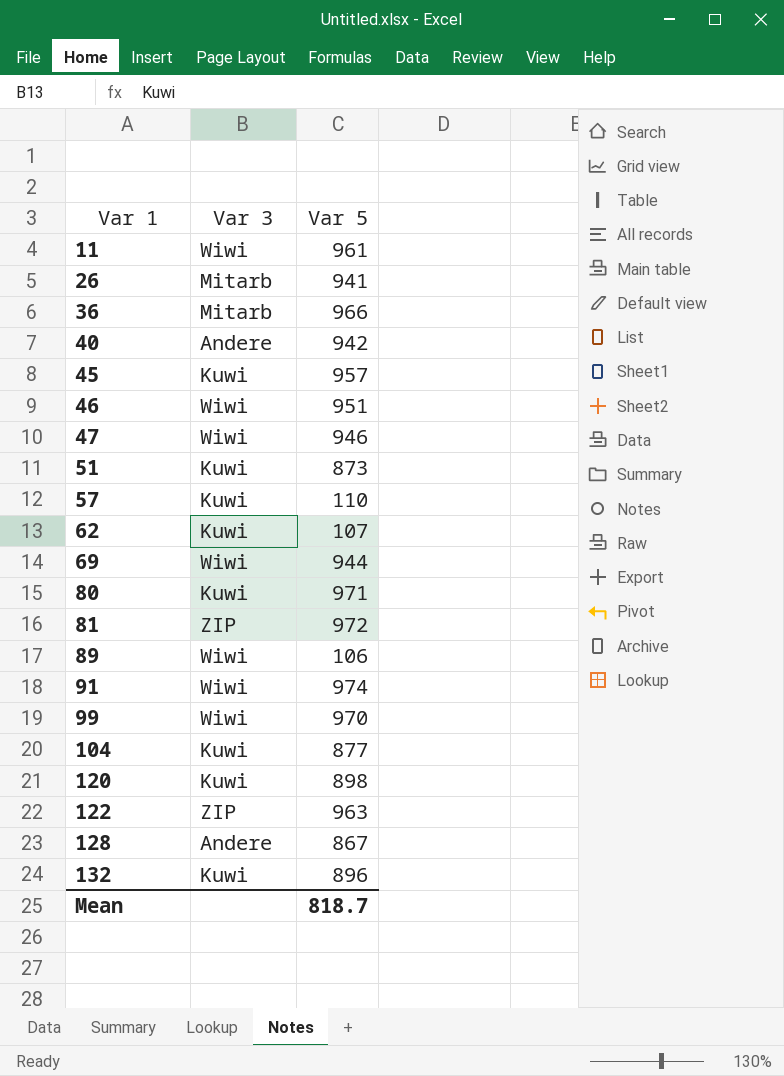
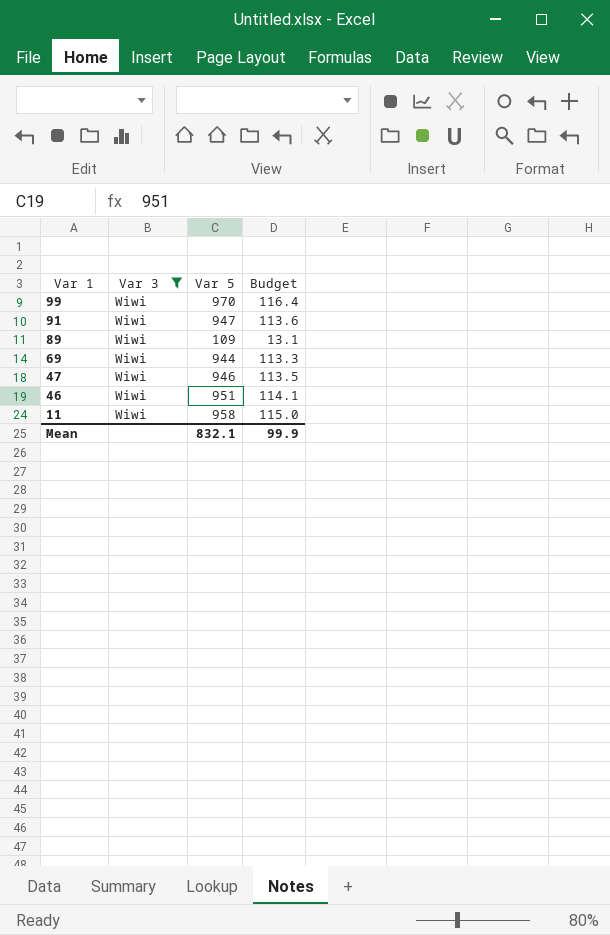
filter: none -> Var 3 = Wiwi
row order: Var 1 ascending -> Var 1 descending
column Budget | formula: none -> [Var 5] * 0.12
91 | Var 5: 974 -> 947
89 | Var 5: 106 -> 109
11 | Var 5: 961 -> 958
Mean | Var 5: 818.7 -> 832.1

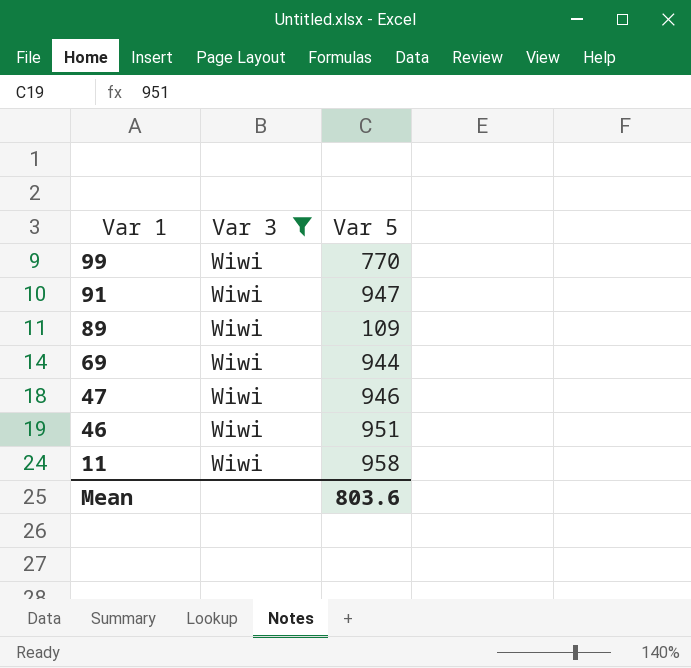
column Budget | formula: [Var 5] * 0.12 -> none
99 | Var 5: 970 -> 770
Mean | Var 5: 832.1 -> 803.6

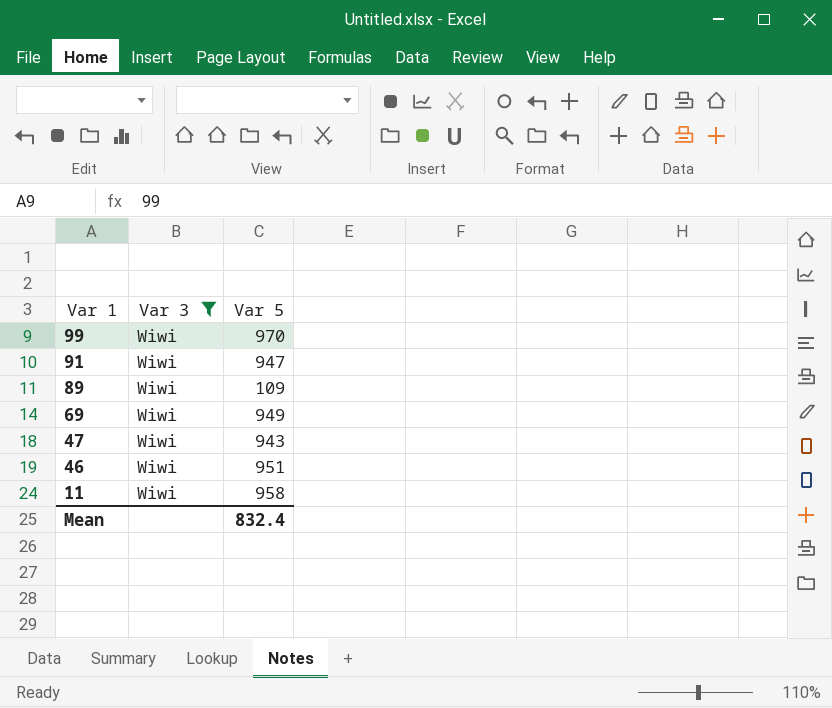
99 | Var 5: 770 -> 970
69 | Var 5: 944 -> 949
47 | Var 5: 946 -> 943
Mean | Var 5: 803.6 -> 832.4

